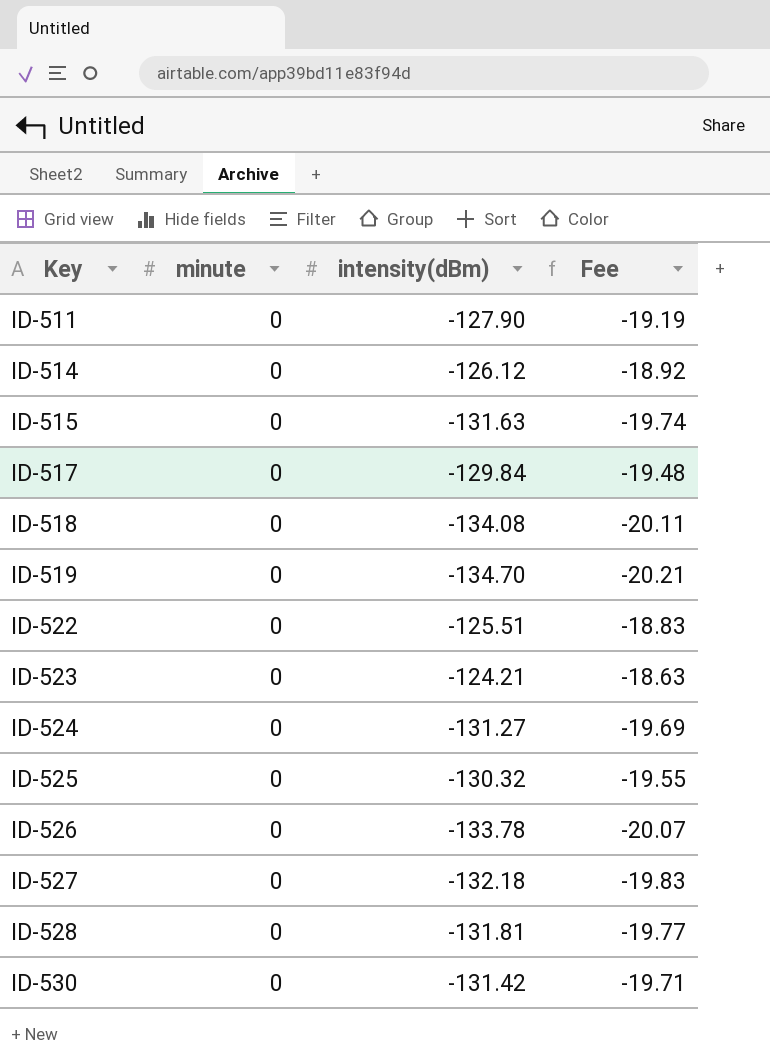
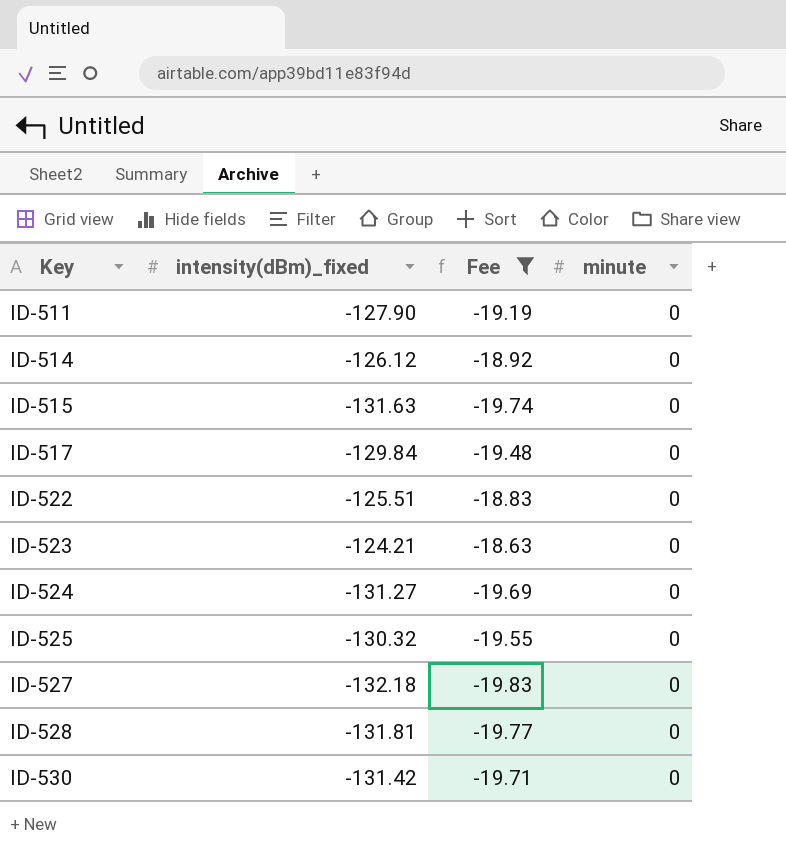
filter: none -> Fee >= -19.83
column name: intensity(dBm) -> intensity(dBm)_fixed
column minute | position: 2 -> 4

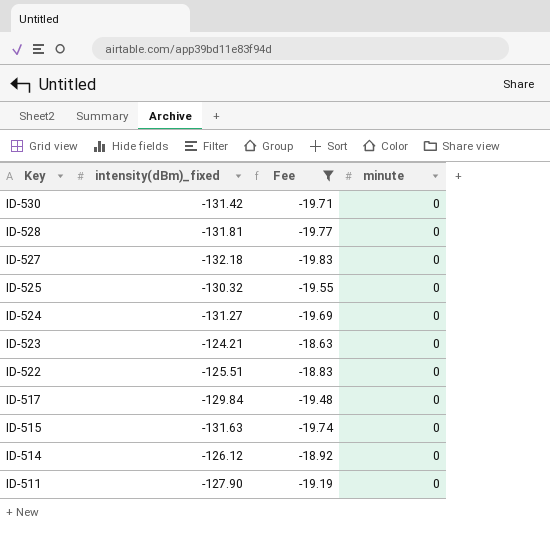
row order: Key ascending -> Key descending

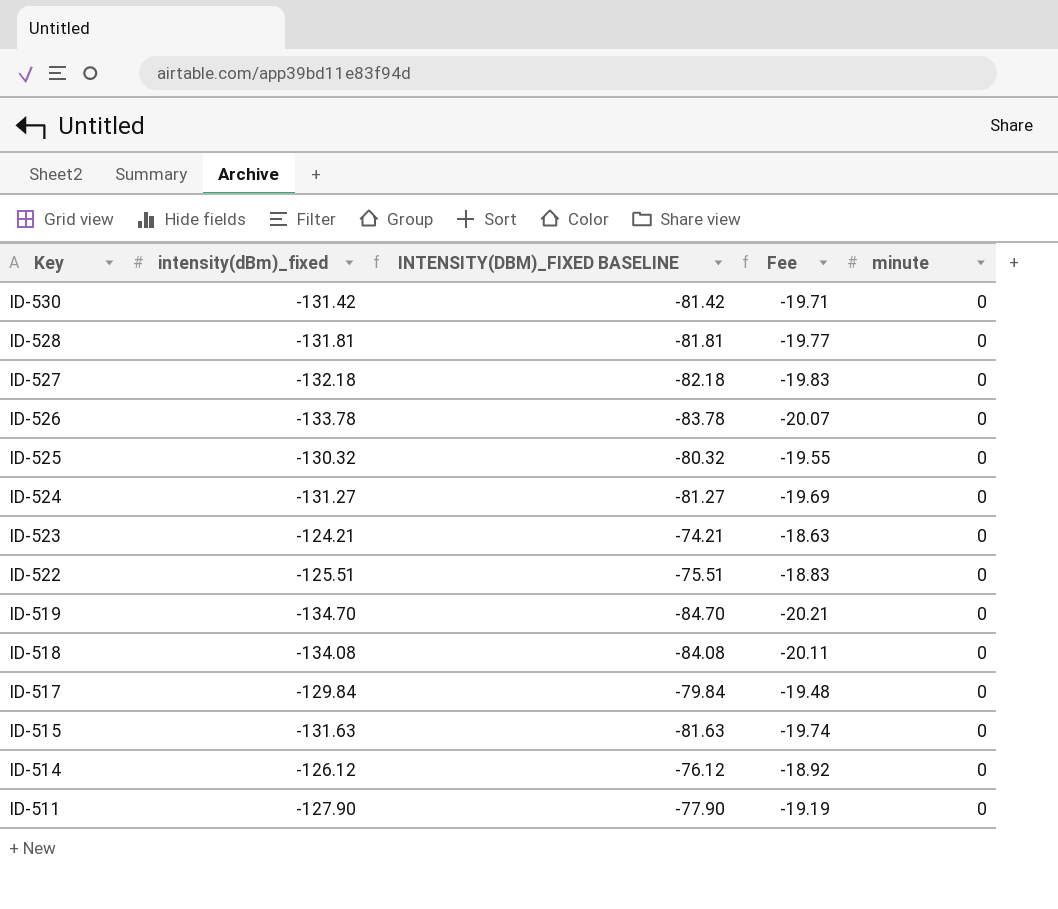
filter: Fee >= -19.83 -> none
column INTENSITY(DBM)_FIXED BASELINE | formula: none -> [intensity(dBm)_fixed] + 50

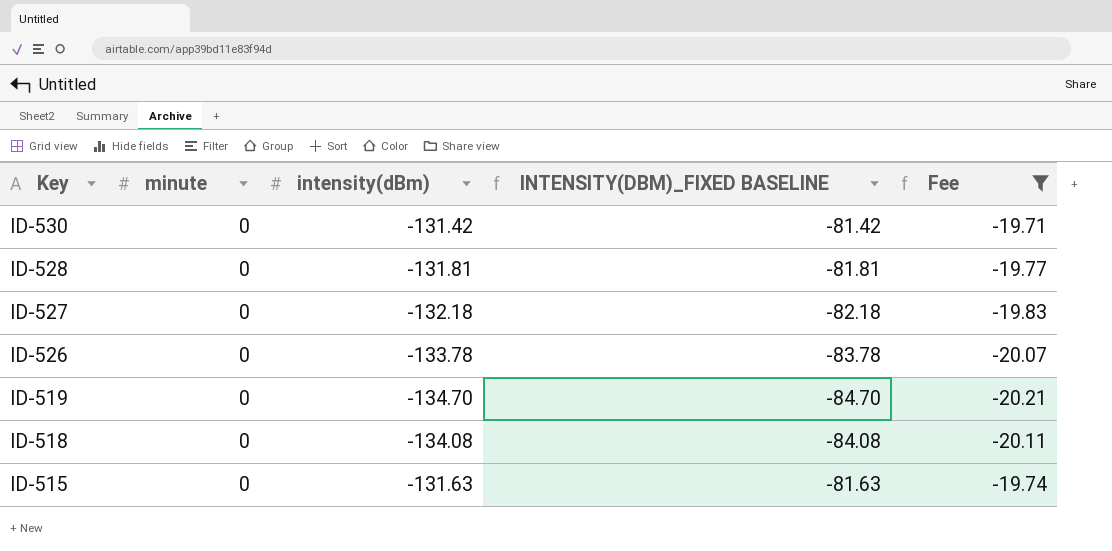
filter: none -> Fee <= -19.71
column minute | position: 5 -> 2
column name: intensity(dBm)_fixed -> intensity(dBm)

